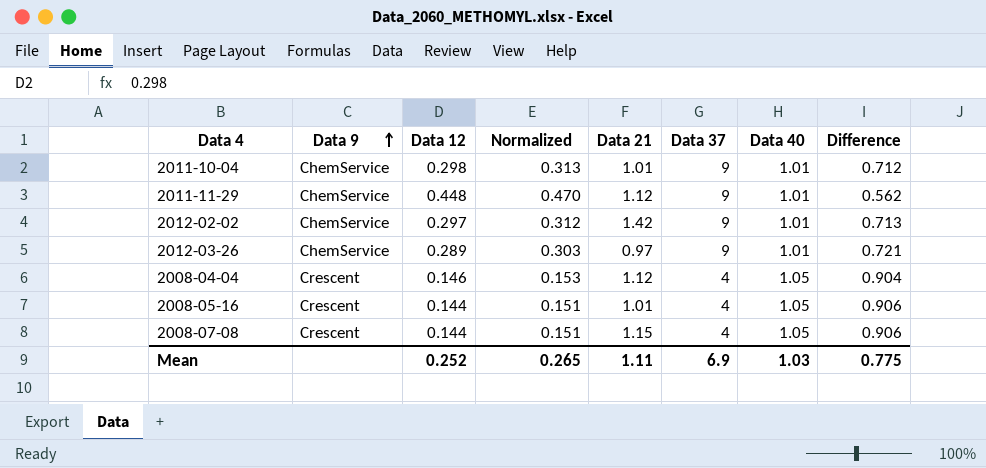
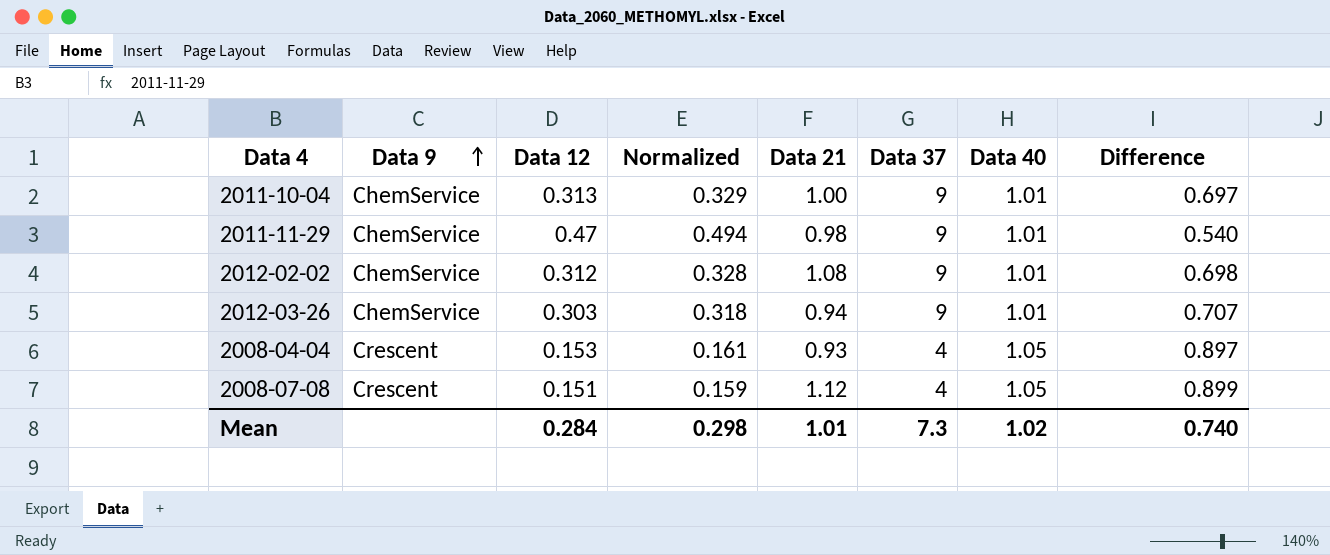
row 2008-05-16: Crescent | 0.144 | 0.151 | 1.01 | 4 | 1.05 | 0.906 -> none
2011-10-04 | Data 12: 0.298 -> 0.313
2011-10-04 | Normalized: 0.313 -> 0.329
2011-10-04 | Data 21: 1.01 -> 1.00
2011-10-04 | Difference: 0.712 -> 0.697
2011-11-29 | Data 12: 0.448 -> 0.47
2011-11-29 | Normalized: 0.470 -> 0.494
2011-11-29 | Data 21: 1.12 -> 0.98
2011-11-29 | Difference: 0.562 -> 0.540
2012-02-02 | Data 12: 0.297 -> 0.312
2012-02-02 | Normalized: 0.312 -> 0.328
2012-02-02 | Data 21: 1.42 -> 1.08
2012-02-02 | Difference: 0.713 -> 0.698
2012-03-26 | Data 12: 0.289 -> 0.303
2012-03-26 | Normalized: 0.303 -> 0.318
2012-03-26 | Data 21: 0.97 -> 0.94
2012-03-26 | Difference: 0.721 -> 0.707
2008-04-04 | Data 12: 0.146 -> 0.153
2008-04-04 | Normalized: 0.153 -> 0.161
2008-04-04 | Data 21: 1.12 -> 0.93
2008-04-04 | Difference: 0.904 -> 0.897
2008-07-08 | Data 12: 0.144 -> 0.151
2008-07-08 | Normalized: 0.151 -> 0.159
2008-07-08 | Data 21: 1.15 -> 1.12
2008-07-08 | Difference: 0.906 -> 0.899
Mean | Data 12: 0.252 -> 0.284
Mean | Normalized: 0.265 -> 0.298
Mean | Data 21: 1.11 -> 1.01
Mean | Data 37: 6.9 -> 7.3
Mean | Data 40: 1.03 -> 1.02
Mean | Difference: 0.775 -> 0.740

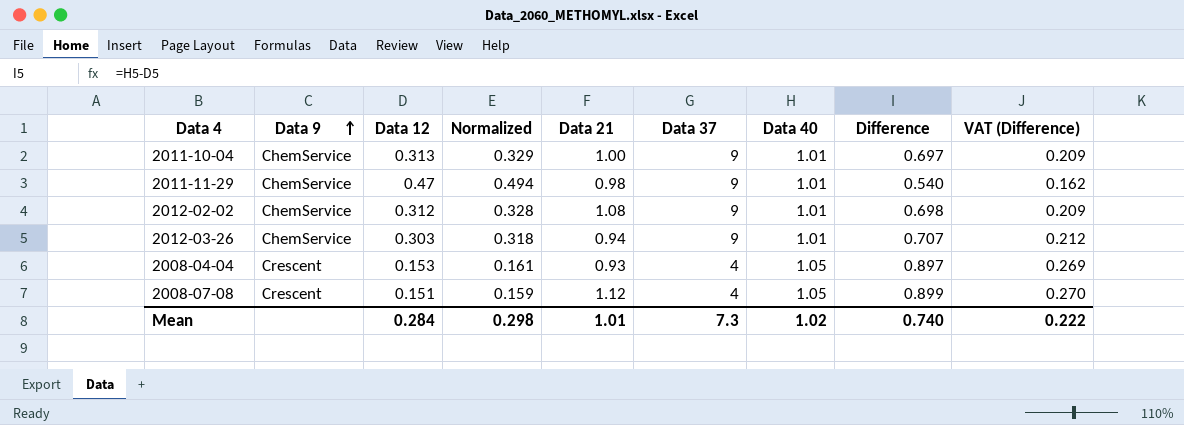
column VAT (Difference) | formula: none -> [Difference] * 0.3

